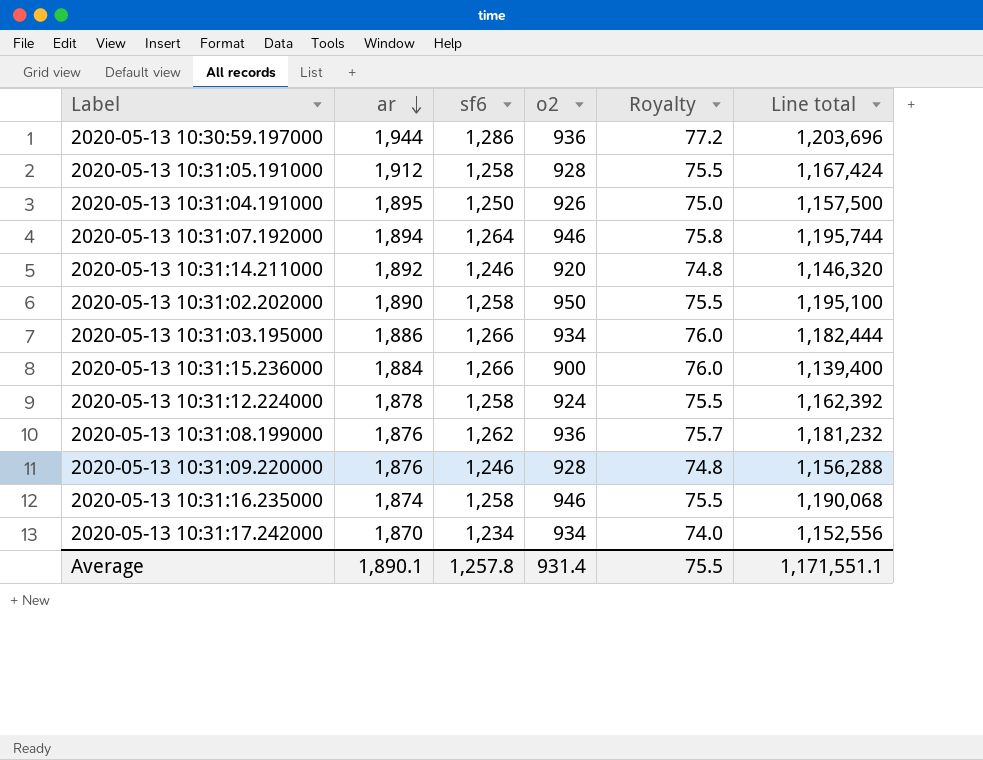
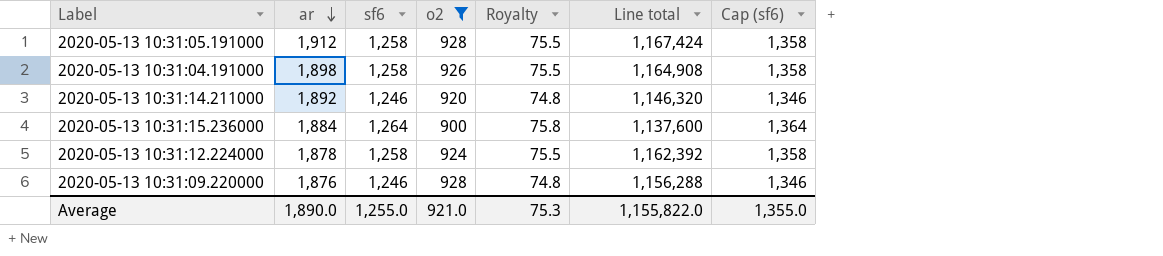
filter: none -> o2 <= 928
column Cap (sf6) | formula: none -> [sf6] + 100
2020-05-13 10:31:04.191000 | ar: 1,895 -> 1,898
2020-05-13 10:31:04.191000 | sf6: 1,250 -> 1,258
2020-05-13 10:31:04.191000 | Royalty: 75.0 -> 75.5
2020-05-13 10:31:04.191000 | Line total: 1,157,500 -> 1,164,908
2020-05-13 10:31:15.236000 | sf6: 1,266 -> 1,264
2020-05-13 10:31:15.236000 | Royalty: 76.0 -> 75.8
2020-05-13 10:31:15.236000 | Line total: 1,139,400 -> 1,137,600
Average | ar: 1,890.1 -> 1,890.0
Average | sf6: 1,257.8 -> 1,255.0
Average | o2: 931.4 -> 921.0
Average | Royalty: 75.5 -> 75.3
Average | Line total: 1,171,551.1 -> 1,155,822.0

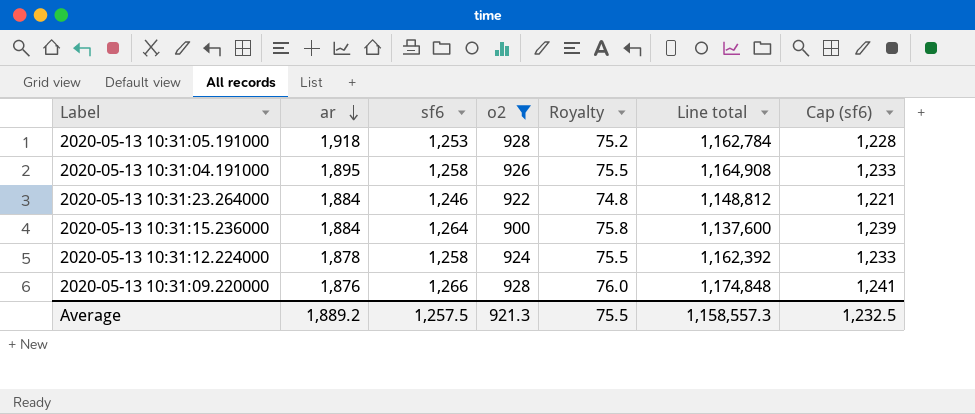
column Cap (sf6) | formula: [sf6] + 100 -> [sf6] - 25
row 2020-05-13 10:31:14.211000: 1,892 | 1,246 | 920 | 74.8 | 1,146,320 | 1,346 -> none
2020-05-13 10:31:05.191000 | ar: 1,912 -> 1,918
2020-05-13 10:31:05.191000 | sf6: 1,258 -> 1,253
2020-05-13 10:31:05.191000 | Royalty: 75.5 -> 75.2
2020-05-13 10:31:05.191000 | Line total: 1,167,424 -> 1,162,784
2020-05-13 10:31:04.191000 | ar: 1,898 -> 1,895
row 2020-05-13 10:31:23.264000: none -> 1,884 | 1,246 | 922 | 74.8 | 1,148,812 | 1,221
2020-05-13 10:31:09.220000 | sf6: 1,246 -> 1,266
2020-05-13 10:31:09.220000 | Royalty: 74.8 -> 76.0
2020-05-13 10:31:09.220000 | Line total: 1,156,288 -> 1,174,848
Average | ar: 1,890.0 -> 1,889.2
Average | sf6: 1,255.0 -> 1,257.5
Average | o2: 921.0 -> 921.3
Average | Royalty: 75.3 -> 75.5
Average | Line total: 1,155,822.0 -> 1,158,557.3
Average | Cap (sf6): 1,355.0 -> 1,232.5

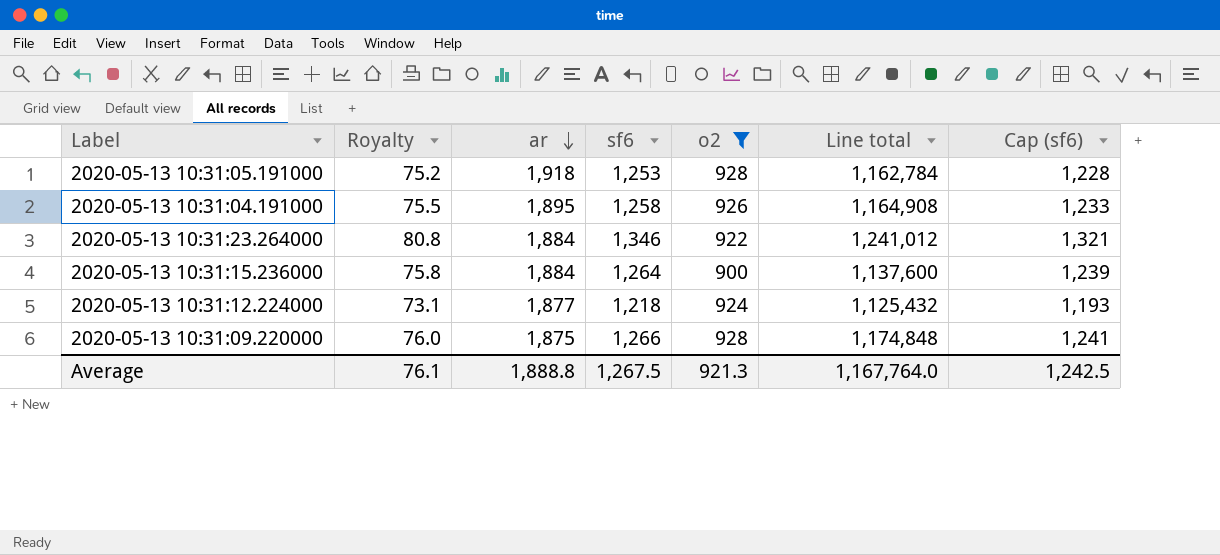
column Royalty | position: 5 -> 2
2020-05-13 10:31:23.264000 | Royalty: 74.8 -> 80.8
2020-05-13 10:31:23.264000 | sf6: 1,246 -> 1,346
2020-05-13 10:31:23.264000 | Line total: 1,148,812 -> 1,241,012
2020-05-13 10:31:23.264000 | Cap (sf6): 1,221 -> 1,321
2020-05-13 10:31:12.224000 | Royalty: 75.5 -> 73.1
2020-05-13 10:31:12.224000 | ar: 1,878 -> 1,877
2020-05-13 10:31:12.224000 | sf6: 1,258 -> 1,218
2020-05-13 10:31:12.224000 | Line total: 1,162,392 -> 1,125,432
2020-05-13 10:31:12.224000 | Cap (sf6): 1,233 -> 1,193
2020-05-13 10:31:09.220000 | ar: 1,876 -> 1,875
Average | Royalty: 75.5 -> 76.1
Average | ar: 1,889.2 -> 1,888.8
Average | sf6: 1,257.5 -> 1,267.5
Average | Line total: 1,158,557.3 -> 1,167,764.0
Average | Cap (sf6): 1,232.5 -> 1,242.5

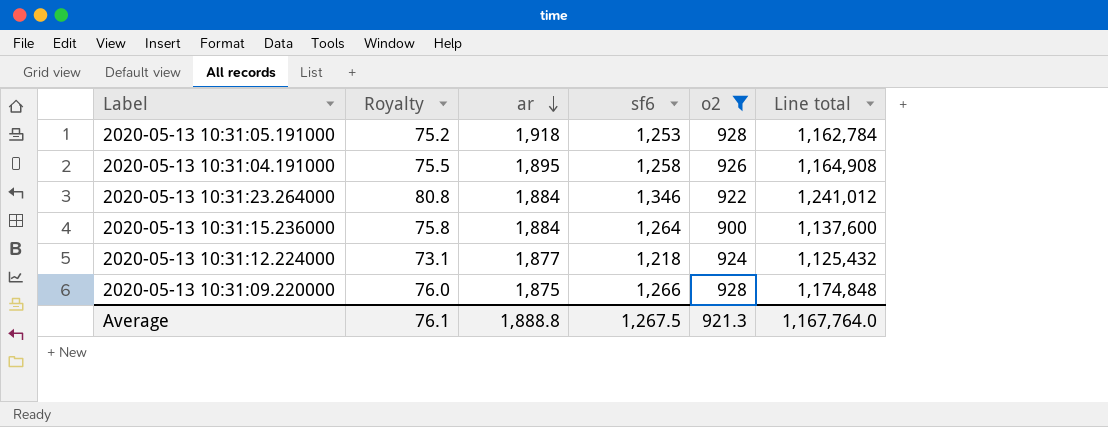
column Cap (sf6) | formula: [sf6] - 25 -> none

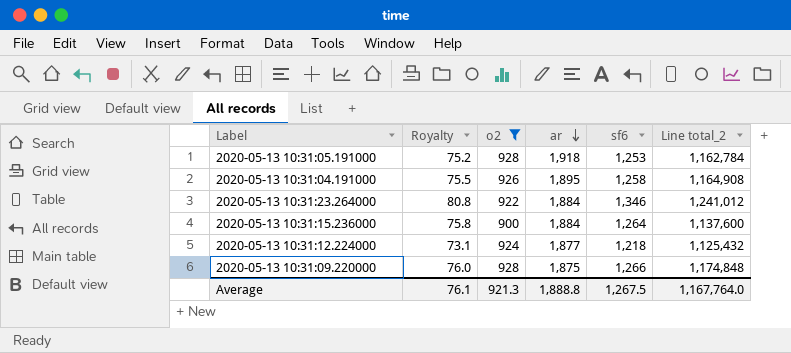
column o2 | position: 5 -> 3
column name: Line total -> Line total_2

